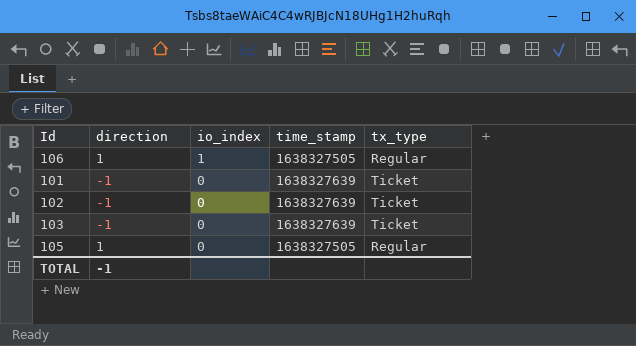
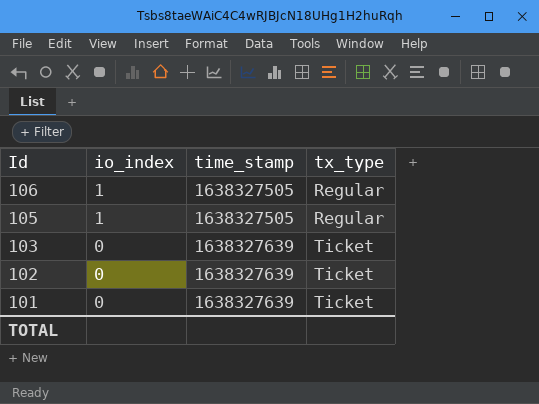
row order: io_index descending -> Id descending
column direction | position: 2 -> none
105 | io_index: 0 -> 1

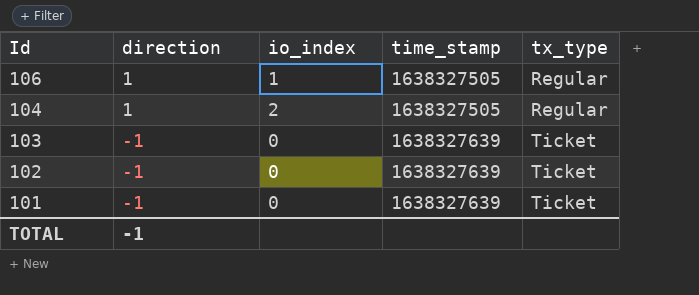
column direction | position: none -> 2
row 105: 1 | 1638327505 | Regular -> none
row 104: none -> 1 | 2 | 1638327505 | Regular

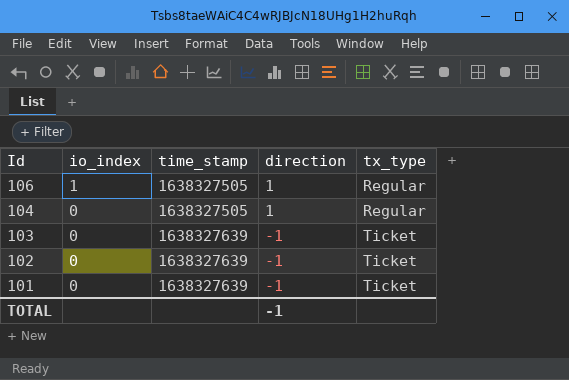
column direction | position: 2 -> 4
104 | io_index: 2 -> 0

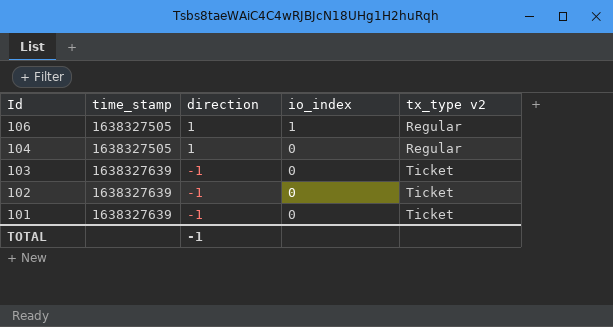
column io_index | position: 2 -> 4
column name: tx_type -> tx_type v2

